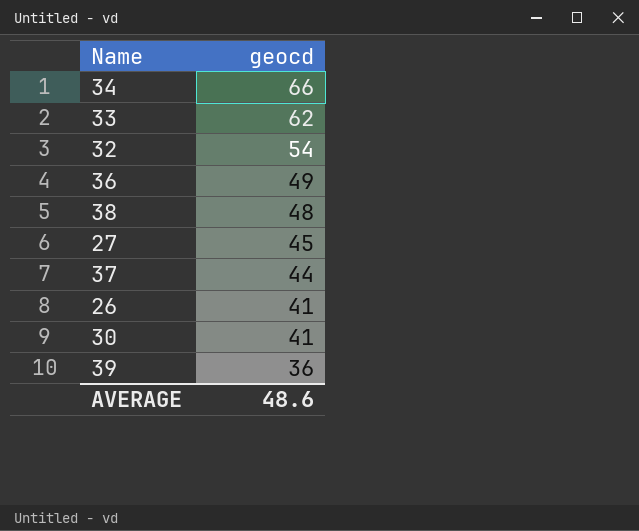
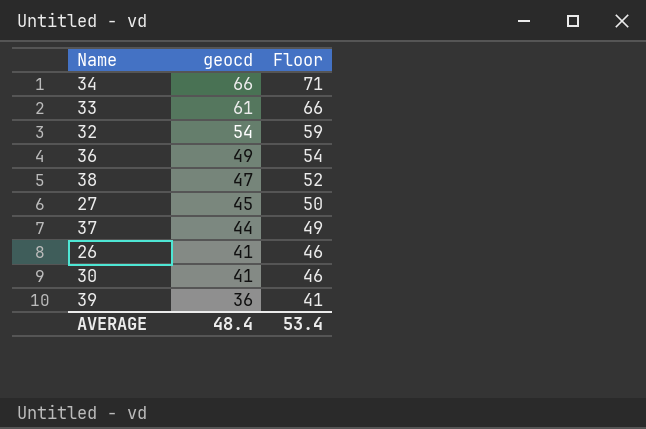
column Floor | formula: none -> [geocd] + 5
33 | geocd: 62 -> 61
38 | geocd: 48 -> 47
AVERAGE | geocd: 48.6 -> 48.4

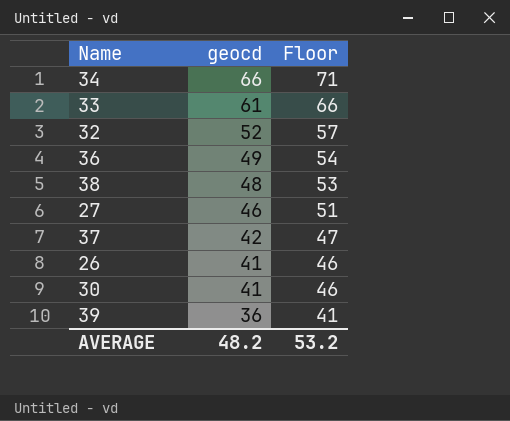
32 | geocd: 54 -> 52
32 | Floor: 59 -> 57
38 | geocd: 47 -> 48
38 | Floor: 52 -> 53
27 | geocd: 45 -> 46
27 | Floor: 50 -> 51
37 | geocd: 44 -> 42
37 | Floor: 49 -> 47
AVERAGE | geocd: 48.4 -> 48.2
AVERAGE | Floor: 53.4 -> 53.2

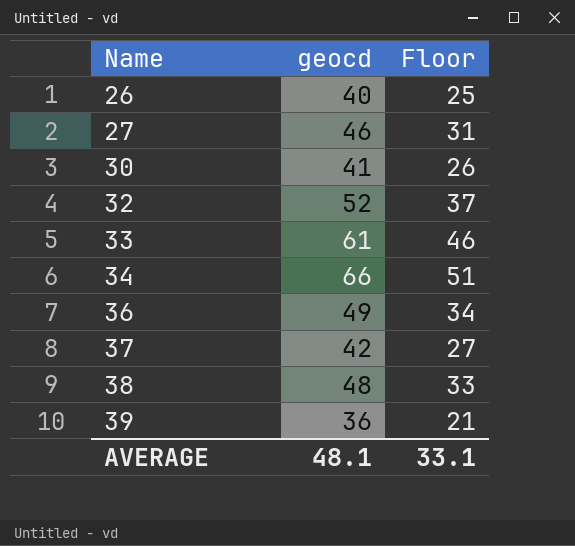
row order: geocd descending -> Name ascending
column Floor | formula: [geocd] + 5 -> [geocd] - 15
26 | geocd: 41 -> 40
AVERAGE | geocd: 48.2 -> 48.1
AVERAGE | Floor: 53.2 -> 33.1

